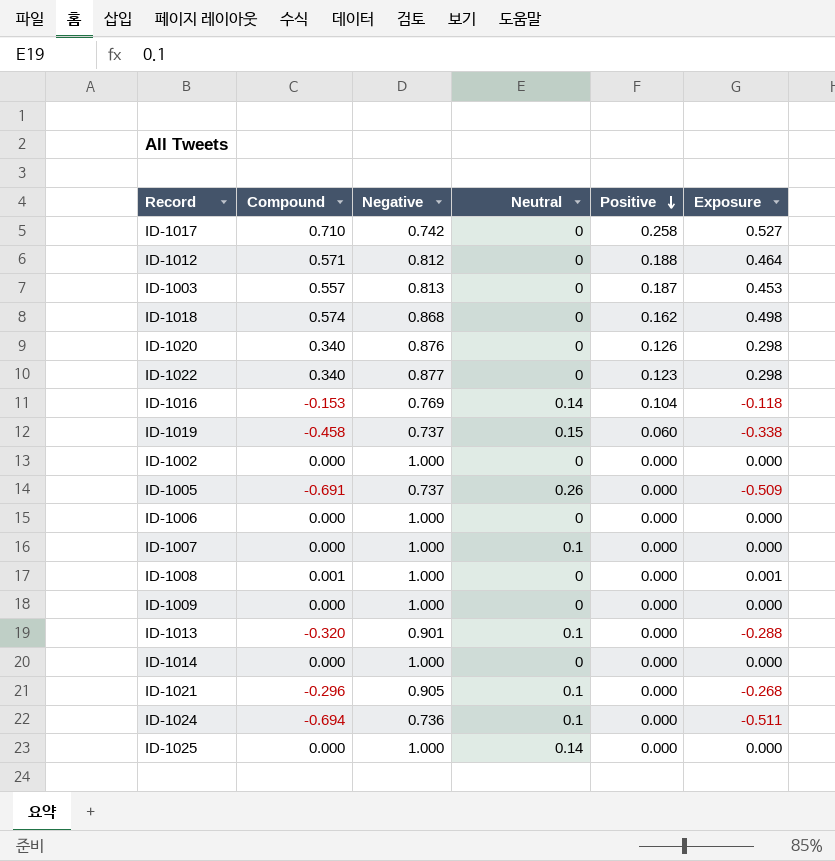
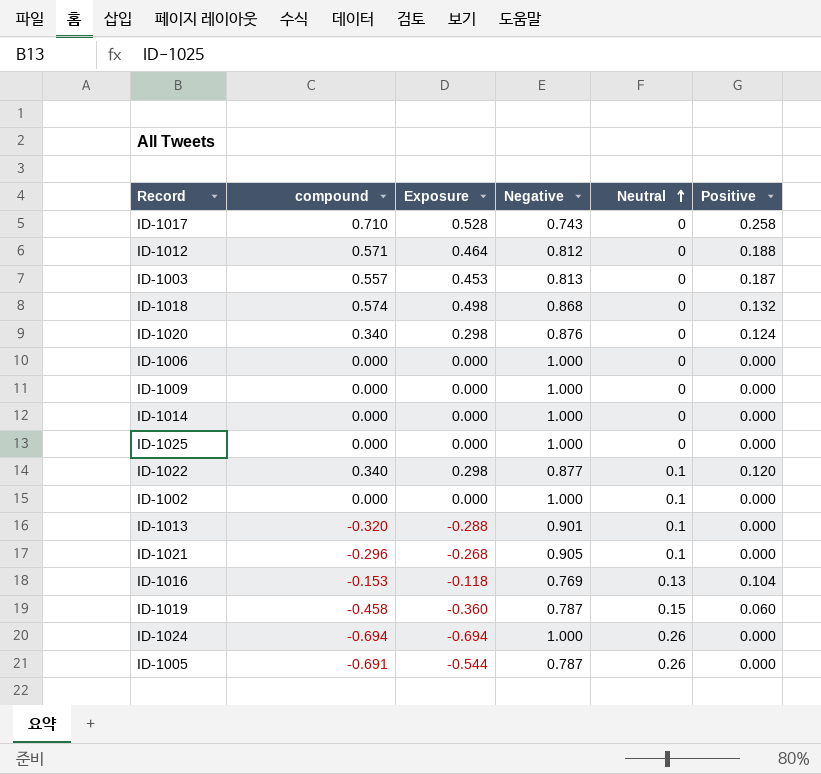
row order: Positive descending -> Neutral ascending
column name: Compound -> compound
column Exposure | position: 6 -> 3
row ID-1007: 0.000 | 1.000 | 0.1 | 0.000 | 0.000 -> none
row ID-1008: 0.001 | 1.000 | 0 | 0.000 | 0.001 -> none
ID-1017 | Exposure: 0.527 -> 0.528
ID-1017 | Negative: 0.742 -> 0.743
ID-1018 | Positive: 0.162 -> 0.132
ID-1020 | Positive: 0.126 -> 0.124
ID-1025 | Neutral: 0.14 -> 0
ID-1022 | Neutral: 0 -> 0.1
ID-1022 | Positive: 0.123 -> 0.120
ID-1002 | Neutral: 0 -> 0.1
ID-1016 | Neutral: 0.14 -> 0.13
ID-1019 | Exposure: -0.338 -> -0.360
ID-1019 | Negative: 0.737 -> 0.787
ID-1024 | Exposure: -0.511 -> -0.694
ID-1024 | Negative: 0.736 -> 1.000
ID-1024 | Neutral: 0.1 -> 0.26
ID-1005 | Exposure: -0.509 -> -0.544
ID-1005 | Negative: 0.737 -> 0.787

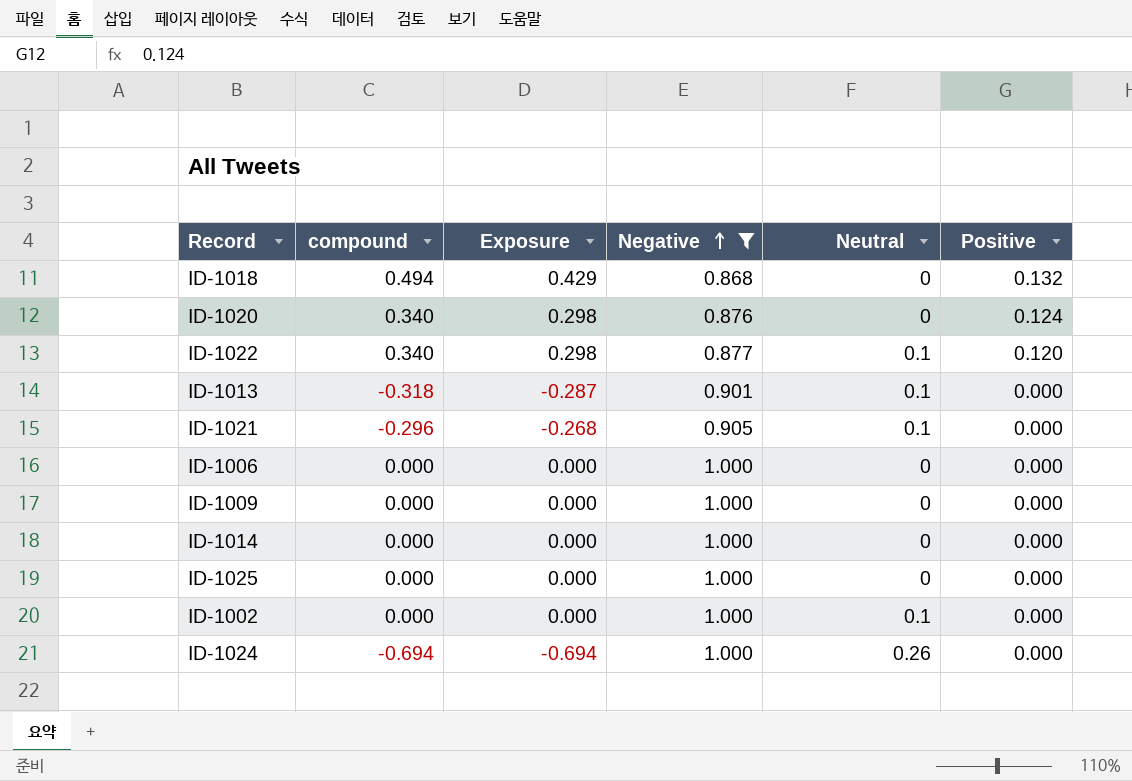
filter: none -> Negative >= 0.868
row order: Neutral ascending -> Negative ascending
ID-1018 | compound: 0.574 -> 0.494
ID-1018 | Exposure: 0.498 -> 0.429
ID-1013 | compound: -0.320 -> -0.318
ID-1013 | Exposure: -0.288 -> -0.287

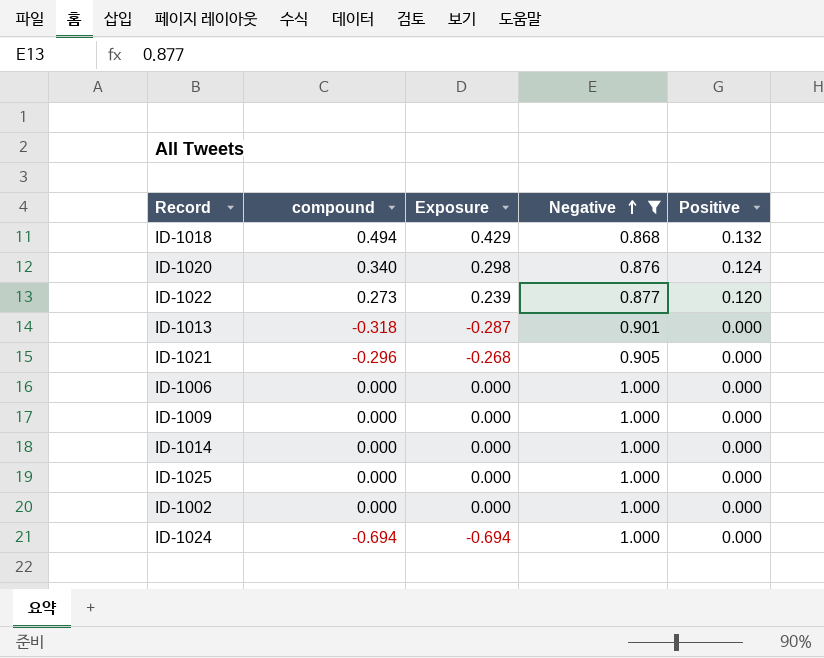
column Neutral | position: 5 -> none
ID-1022 | compound: 0.340 -> 0.273
ID-1022 | Exposure: 0.298 -> 0.239

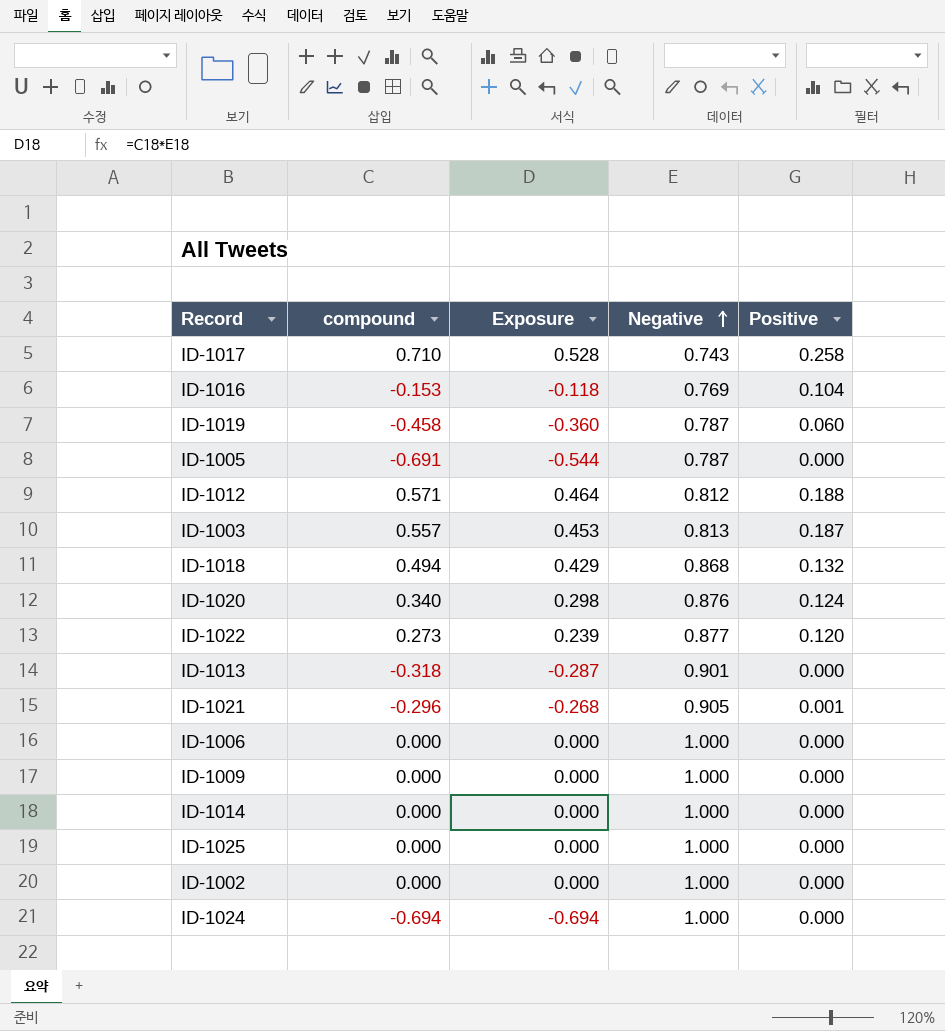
filter: Negative >= 0.868 -> none
ID-1021 | Positive: 0.000 -> 0.001

